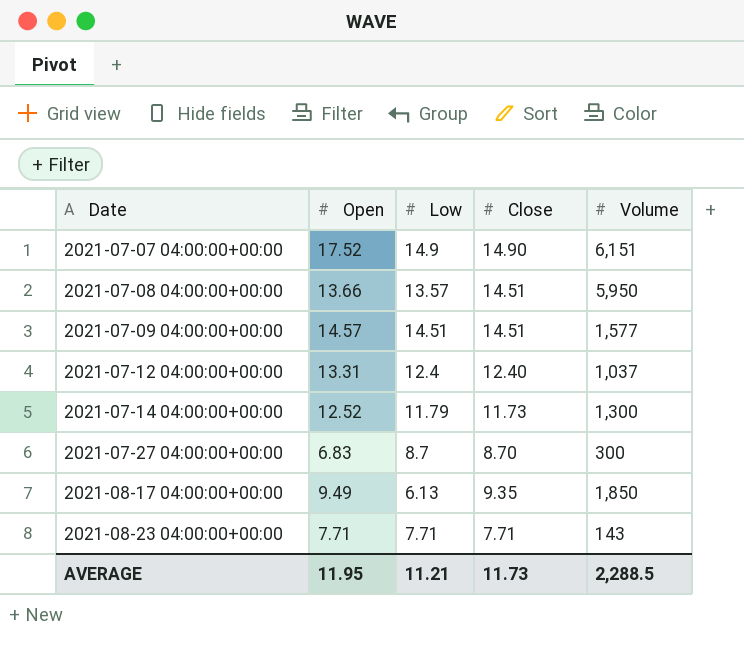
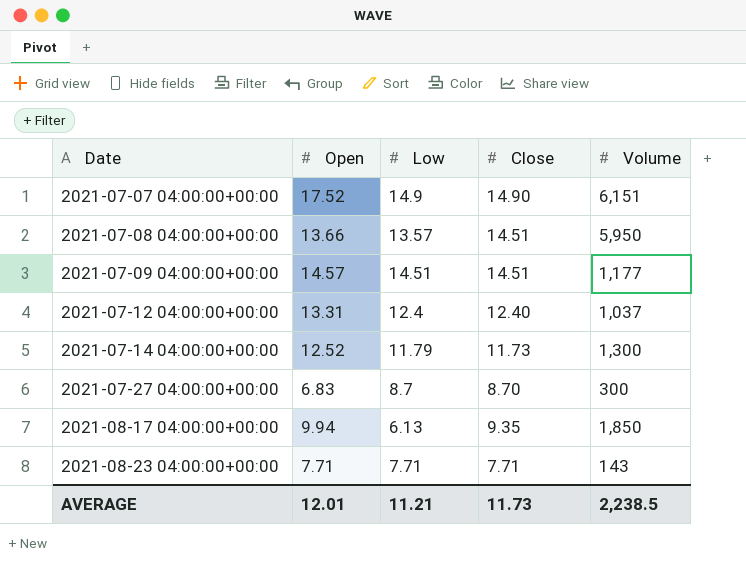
2021-07-09 04:00:00+00:00 | Volume: 1,577 -> 1,177
2021-08-17 04:00:00+00:00 | Open: 9.49 -> 9.94
AVERAGE | Open: 11.95 -> 12.01
AVERAGE | Volume: 2,288.5 -> 2,238.5

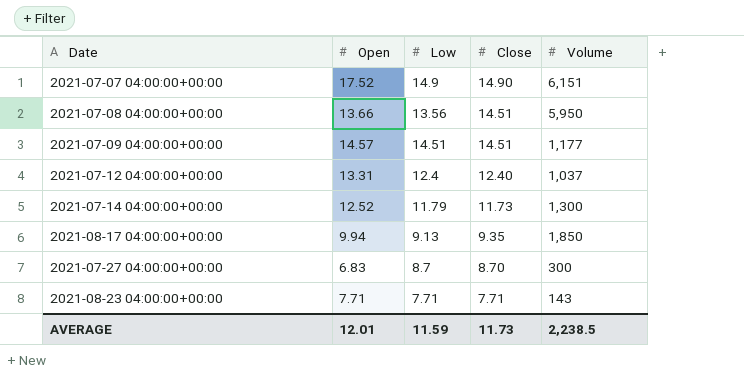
row order: Date ascending -> Close descending
2021-07-08 04:00:00+00:00 | Low: 13.57 -> 13.56
2021-08-17 04:00:00+00:00 | Low: 6.13 -> 9.13
AVERAGE | Low: 11.21 -> 11.59

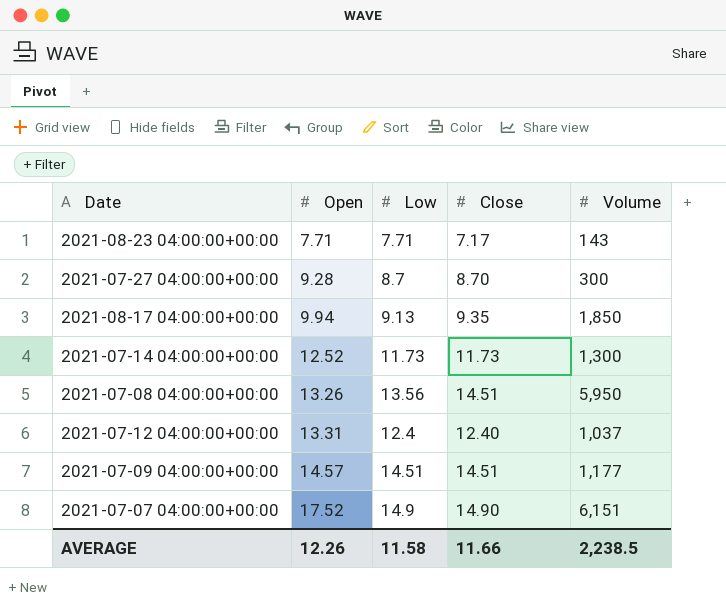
row order: Close descending -> Open ascending
2021-08-23 04:00:00+00:00 | Close: 7.71 -> 7.17
2021-07-27 04:00:00+00:00 | Open: 6.83 -> 9.28
2021-07-14 04:00:00+00:00 | Low: 11.79 -> 11.73
2021-07-08 04:00:00+00:00 | Open: 13.66 -> 13.26
AVERAGE | Open: 12.01 -> 12.26
AVERAGE | Low: 11.59 -> 11.58
AVERAGE | Close: 11.73 -> 11.66

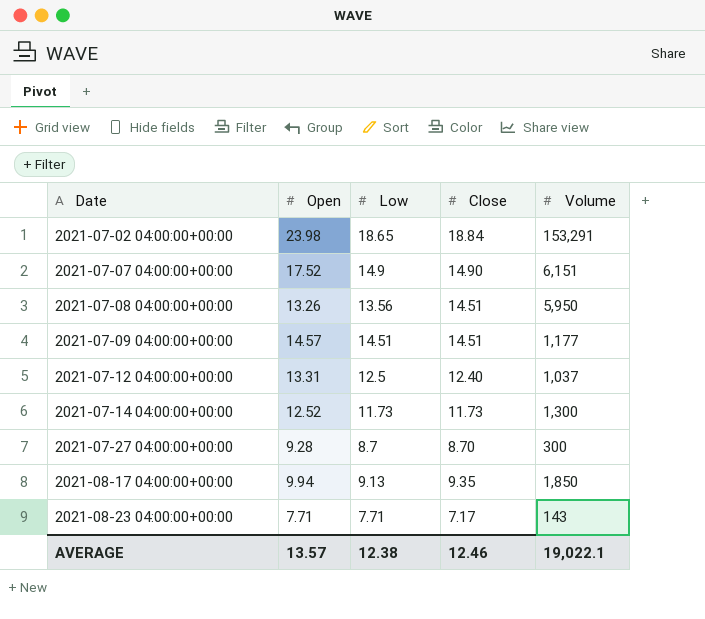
row order: Open ascending -> Date ascending
row 2021-07-02 04:00:00+00:00: none -> 23.98 | 18.65 | 18.84 | 153,291
2021-07-12 04:00:00+00:00 | Low: 12.4 -> 12.5
AVERAGE | Open: 12.26 -> 13.57
AVERAGE | Low: 11.58 -> 12.38
AVERAGE | Close: 11.66 -> 12.46
AVERAGE | Volume: 2,238.5 -> 19,022.1

